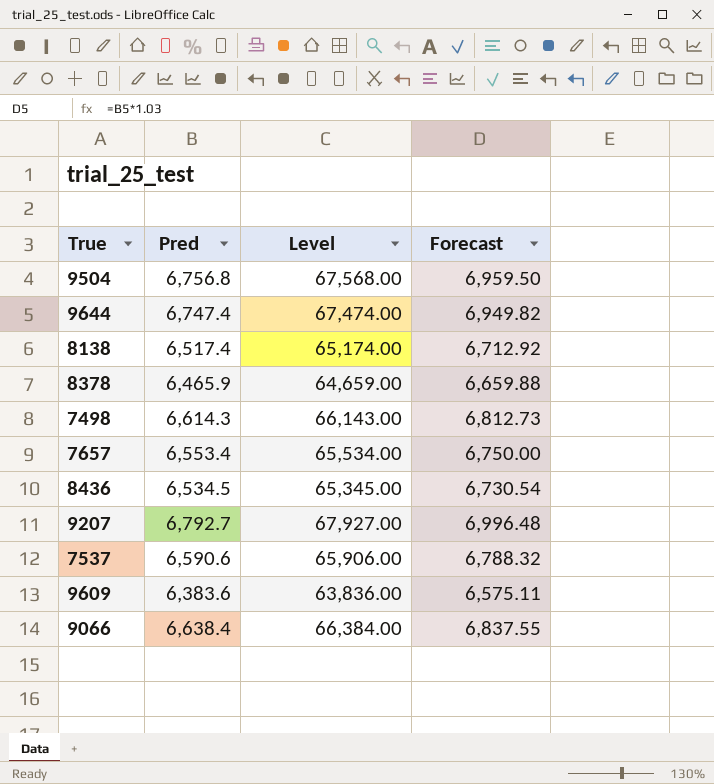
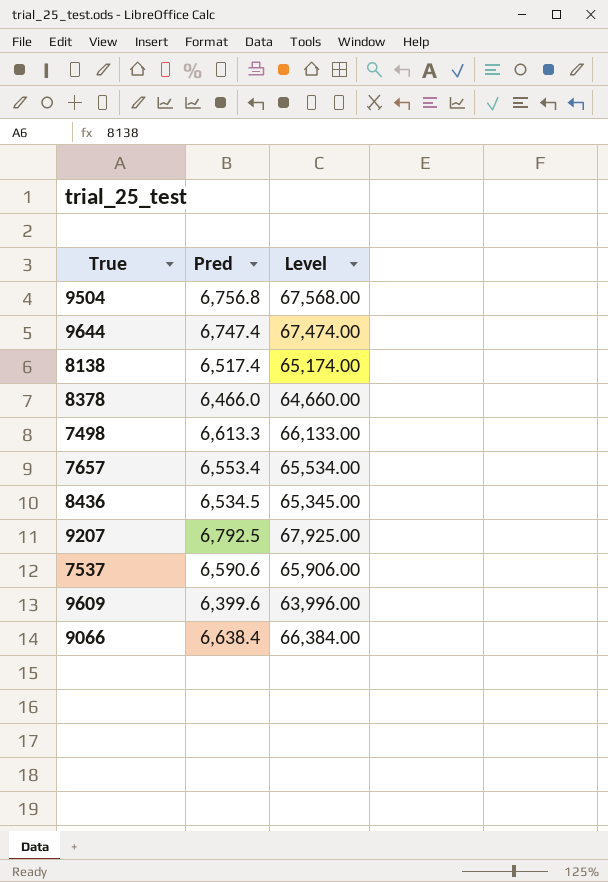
column Forecast | formula: [Pred] * 1.03 -> none
8378 | Pred: 6,465.9 -> 6,466.0
8378 | Level: 64,659.00 -> 64,660.00
7498 | Pred: 6,614.3 -> 6,613.3
7498 | Level: 66,143.00 -> 66,133.00
9207 | Pred: 6,792.7 -> 6,792.5
9207 | Level: 67,927.00 -> 67,925.00
9609 | Pred: 6,383.6 -> 6,399.6
9609 | Level: 63,836.00 -> 63,996.00

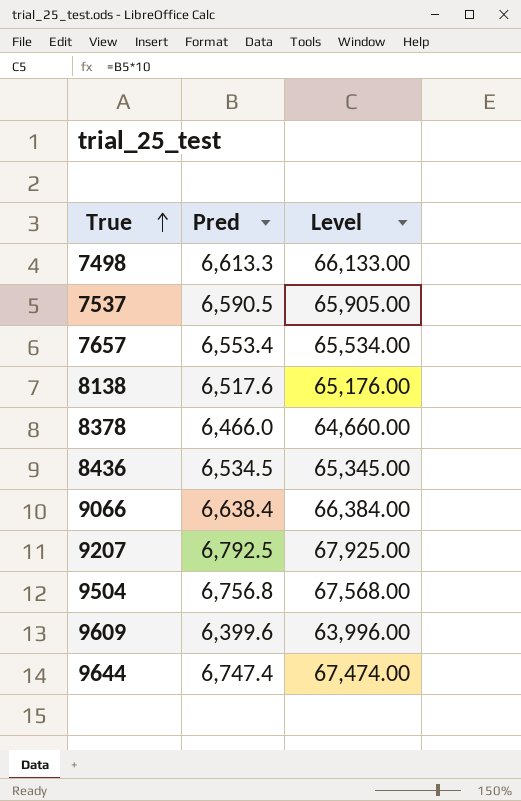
row order: none -> True ascending
7537 | Pred: 6,590.6 -> 6,590.5
7537 | Level: 65,906.00 -> 65,905.00
8138 | Pred: 6,517.4 -> 6,517.6
8138 | Level: 65,174.00 -> 65,176.00

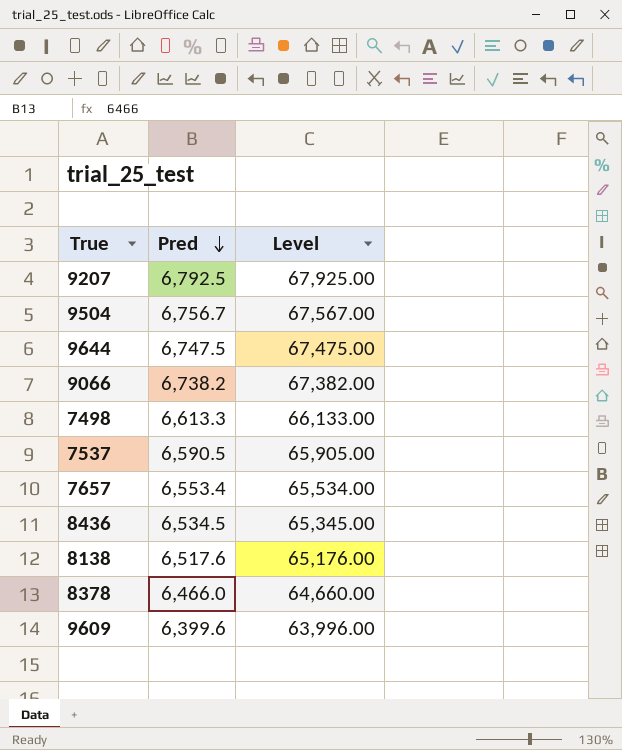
row order: True ascending -> Pred descending
9504 | Pred: 6,756.8 -> 6,756.7
9504 | Level: 67,568.00 -> 67,567.00
9644 | Pred: 6,747.4 -> 6,747.5
9644 | Level: 67,474.00 -> 67,475.00
9066 | Pred: 6,638.4 -> 6,738.2
9066 | Level: 66,384.00 -> 67,382.00

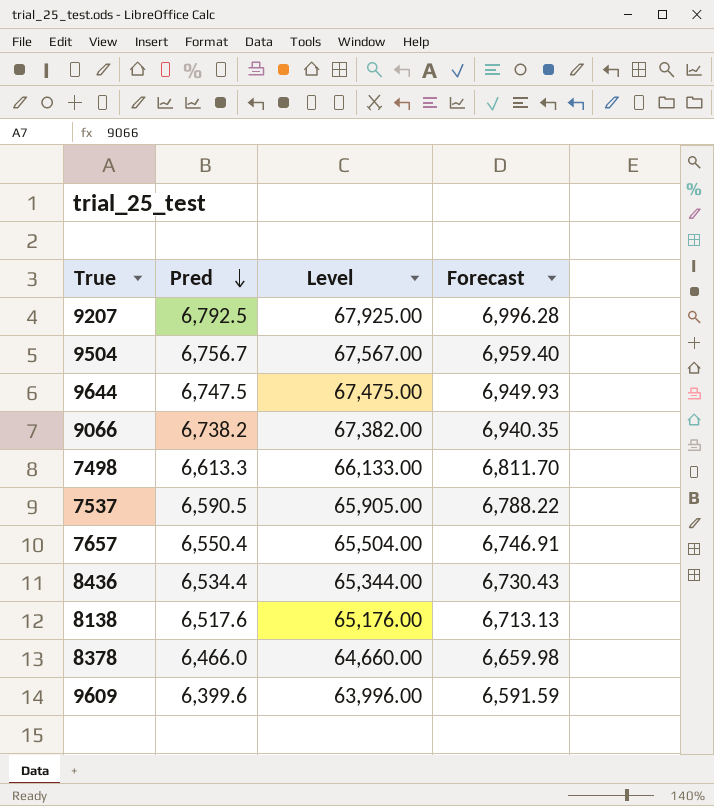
column Forecast | formula: none -> [Pred] * 1.03
7657 | Pred: 6,553.4 -> 6,550.4
7657 | Level: 65,534.00 -> 65,504.00
8436 | Pred: 6,534.5 -> 6,534.4
8436 | Level: 65,345.00 -> 65,344.00

